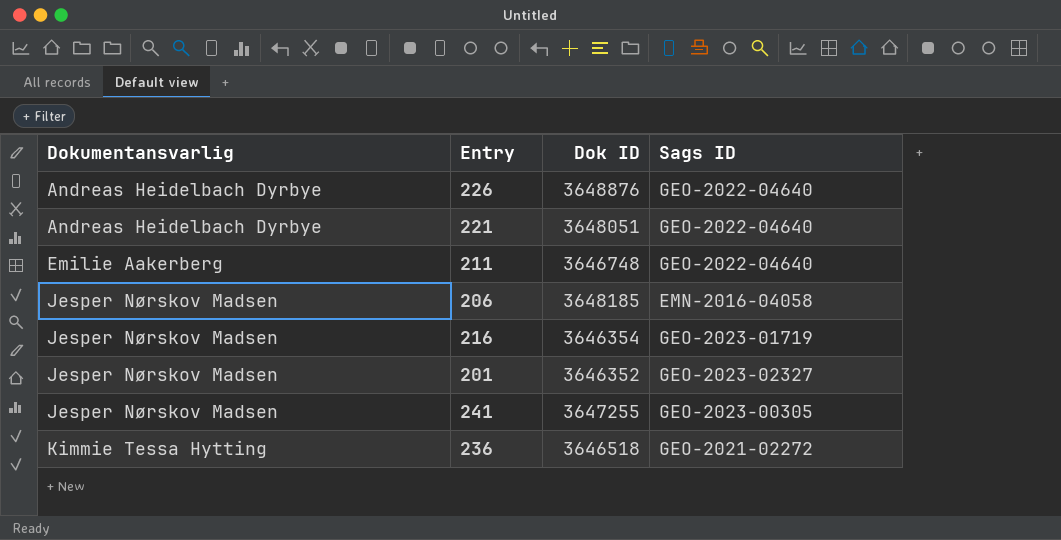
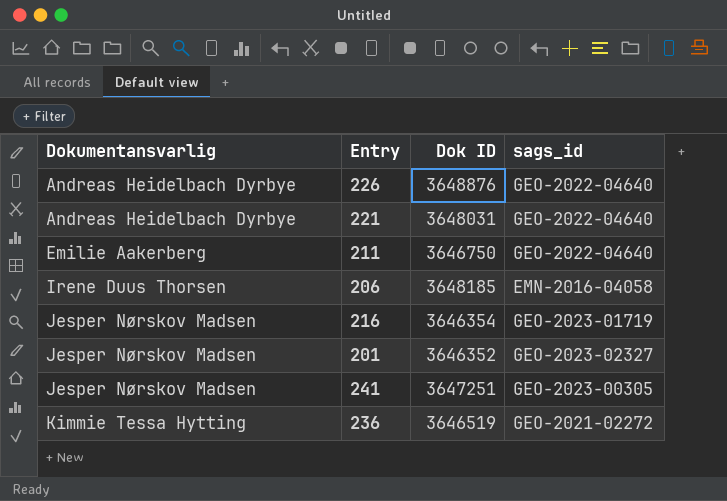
column name: Sags ID -> sags_id
221 | Dok ID: 3648051 -> 3648031
211 | Dok ID: 3646748 -> 3646750
206 | Dokumentansvarlig: Jesper Nørskov Madsen -> Irene Duus Thorsen
241 | Dok ID: 3647255 -> 3647251
236 | Dok ID: 3646518 -> 3646519

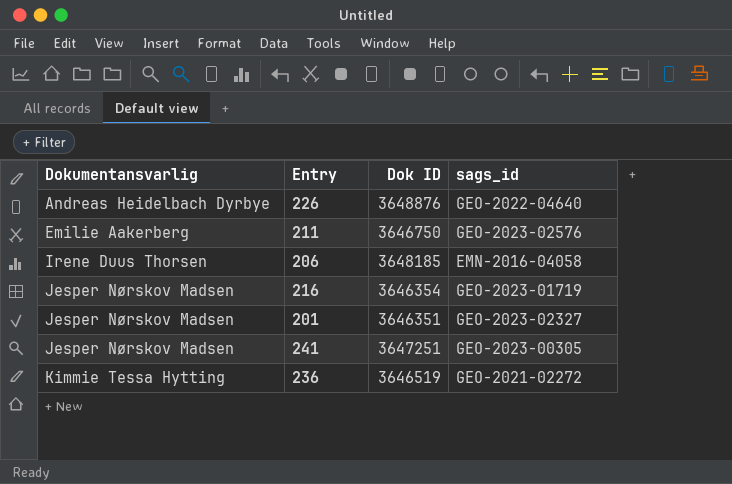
row 221: Andreas Heidelbach Dyrbye | 3648031 | GEO-2022-04640 -> none
211 | sags_id: GEO-2022-04640 -> GEO-2023-02576
201 | Dok ID: 3646352 -> 3646351

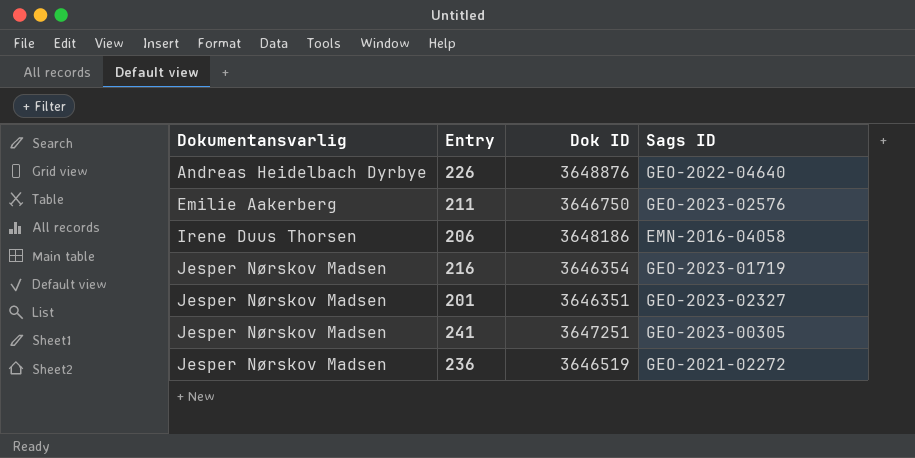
column name: sags_id -> Sags ID
206 | Dok ID: 3648185 -> 3648186
236 | Dokumentansvarlig: Kimmie Tessa Hytting -> Jesper Nørskov Madsen

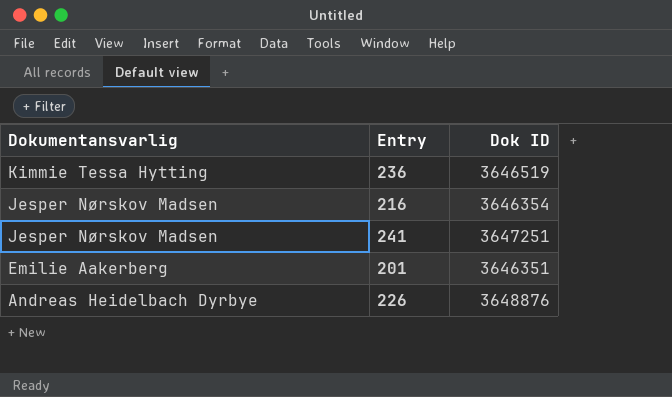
row order: Dokumentansvarlig ascending -> Dokumentansvarlig descending
column Sags ID | position: 4 -> none
row 211: Emilie Aakerberg | 3646750 | GEO-2023-02576 -> none
row 206: Irene Duus Thorsen | 3648186 | EMN-2016-04058 -> none
236 | Dokumentansvarlig: Jesper Nørskov Madsen -> Kimmie Tessa Hytting
201 | Dokumentansvarlig: Jesper Nørskov Madsen -> Emilie Aakerberg

